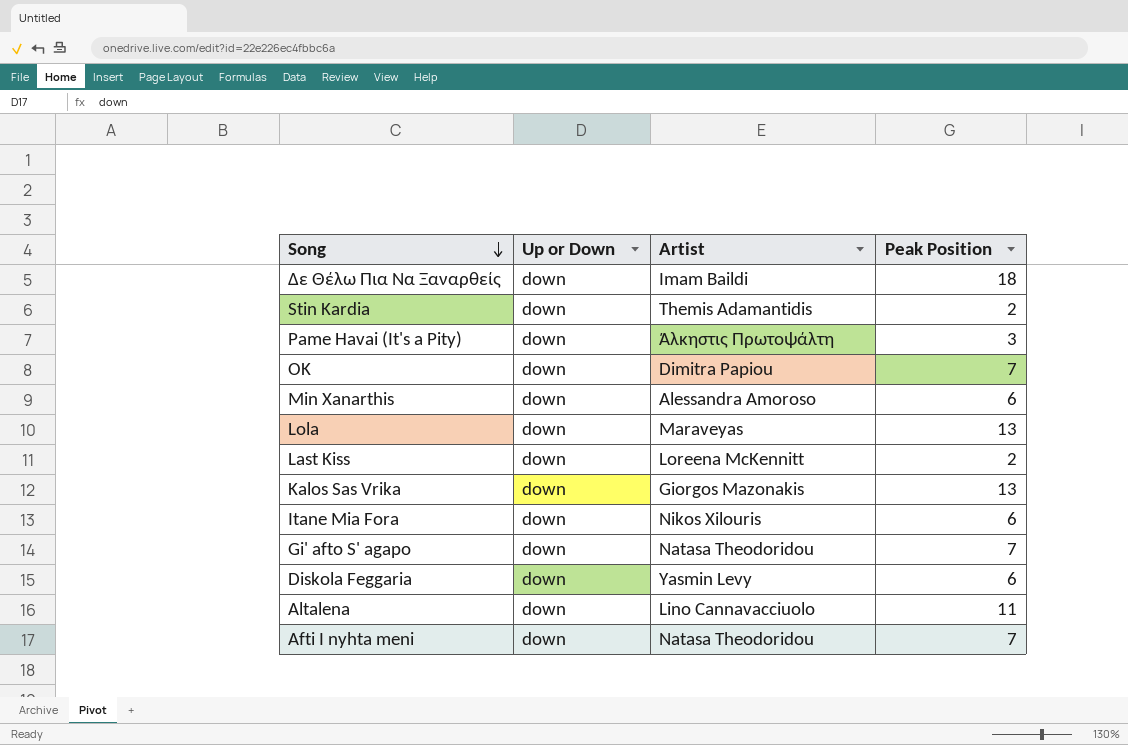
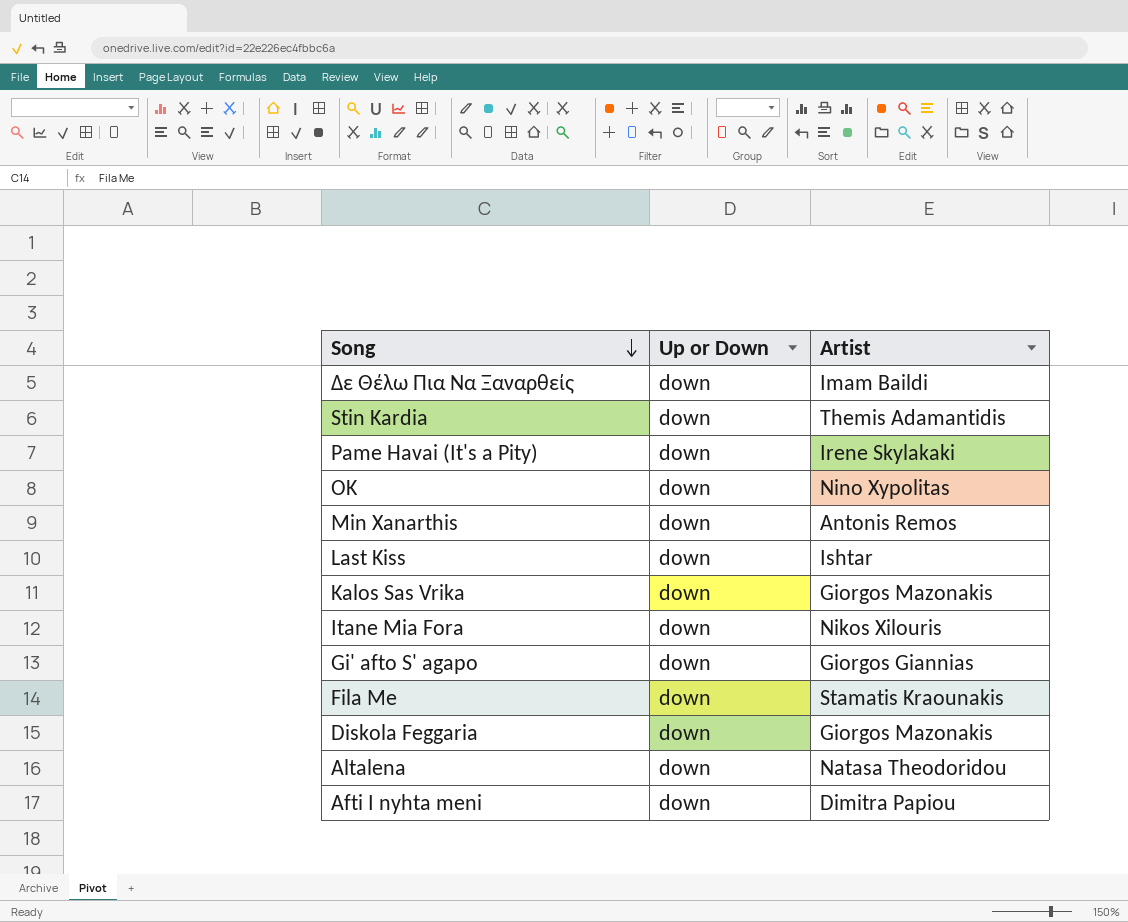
column Peak Position | position: 4 -> none
row Lola: down | Maraveyas | 13 -> none
Pame Havai (It's a Pity) | Artist: Άλκηστις Πρωτοψάλτη -> Irene Skylakaki
OK | Artist: Dimitra Papiou -> Nino Xypolitas
Min Xanarthis | Artist: Alessandra Amoroso -> Antonis Remos
Last Kiss | Artist: Loreena McKennitt -> Ishtar
Gi' afto S' agapo | Artist: Natasa Theodoridou -> Giorgos Giannias
row Fila Me: none -> down | Stamatis Kraounakis
Diskola Feggaria | Artist: Yasmin Levy -> Giorgos Mazonakis
Altalena | Artist: Lino Cannavacciuolo -> Natasa Theodoridou
Afti I nyhta meni | Artist: Natasa Theodoridou -> Dimitra Papiou

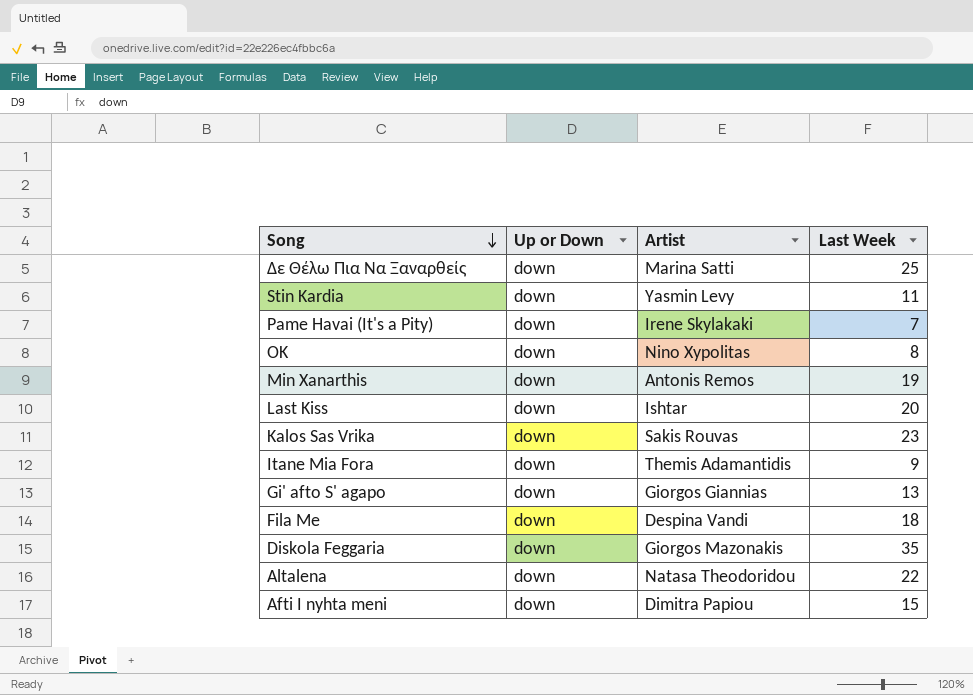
column Last Week | position: none -> 4
Δε Θέλω Πια Να Ξαναρθείς | Artist: Imam Baildi -> Marina Satti
Stin Kardia | Artist: Themis Adamantidis -> Yasmin Levy
Kalos Sas Vrika | Artist: Giorgos Mazonakis -> Sakis Rouvas
Itane Mia Fora | Artist: Nikos Xilouris -> Themis Adamantidis
Fila Me | Artist: Stamatis Kraounakis -> Despina Vandi

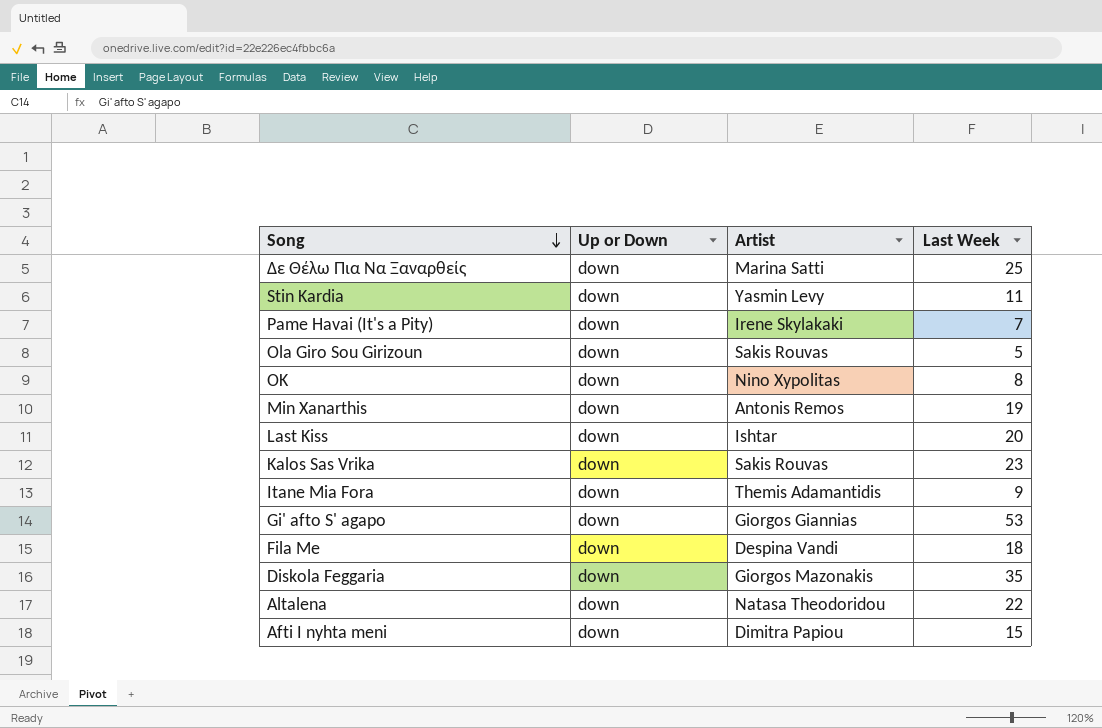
row Ola Giro Sou Girizoun: none -> down | Sakis Rouvas | 5
Gi' afto S' agapo | Last Week: 13 -> 53

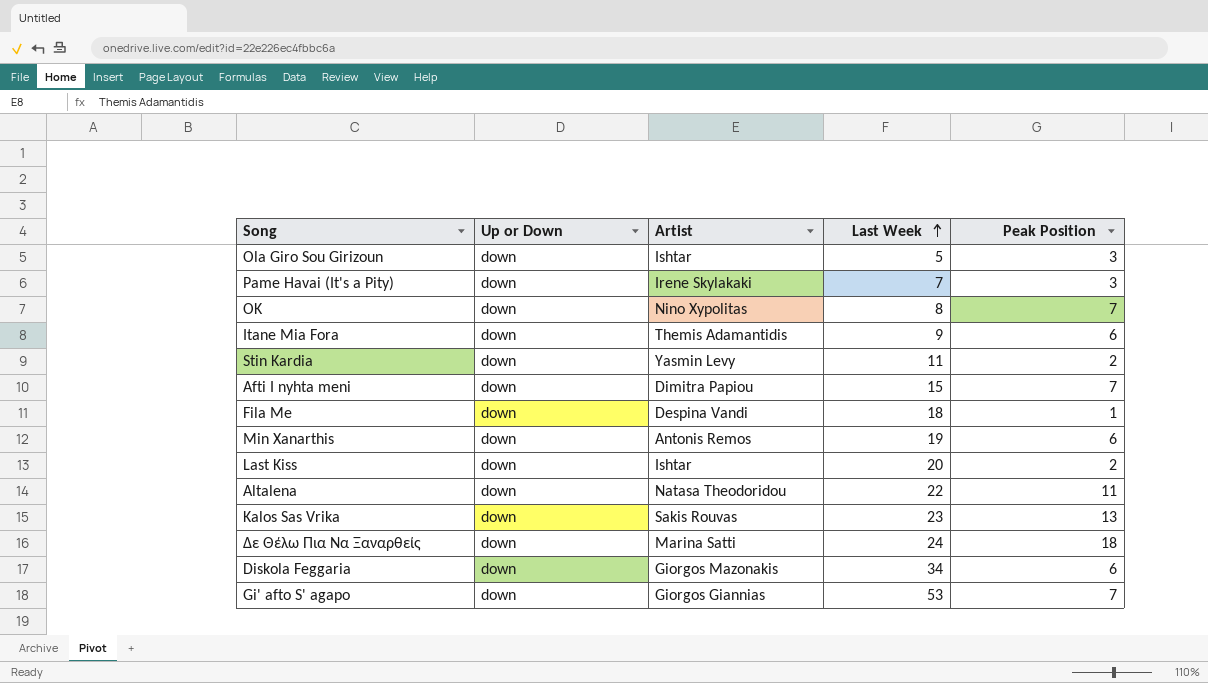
row order: Song descending -> Last Week ascending
column Peak Position | position: none -> 5
Ola Giro Sou Girizoun | Artist: Sakis Rouvas -> Ishtar
Δε Θέλω Πια Να Ξαναρθείς | Last Week: 25 -> 24
Diskola Feggaria | Last Week: 35 -> 34

